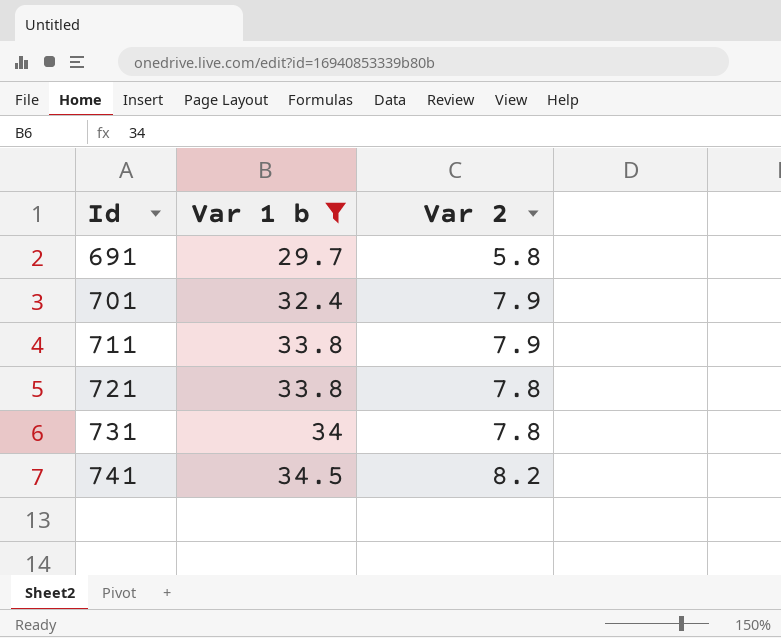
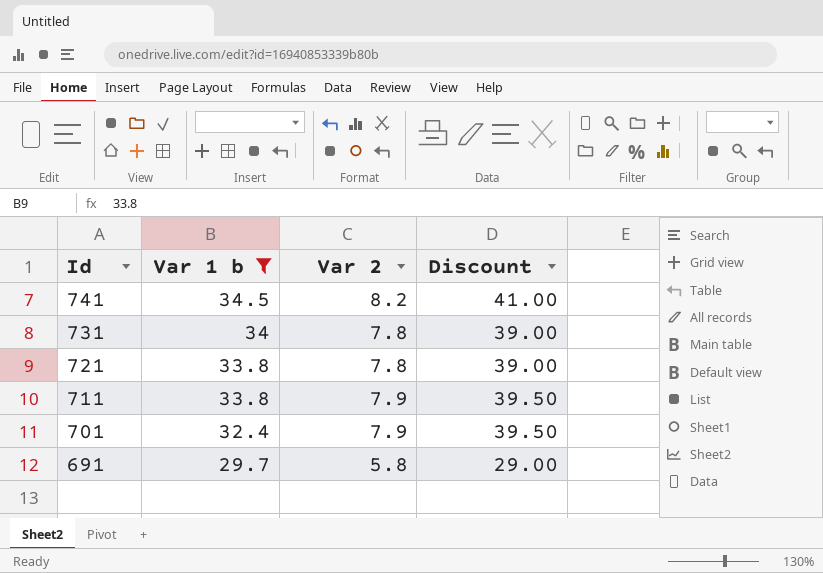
row order: Id ascending -> Id descending
column Discount | formula: none -> [Var 2] * 5

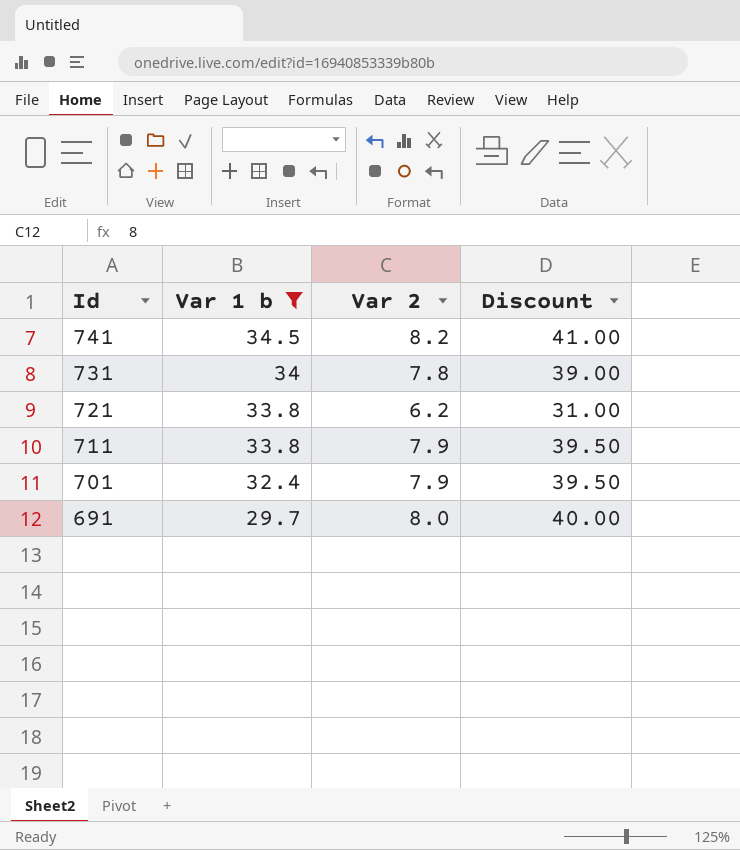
721 | Var 2: 7.8 -> 6.2
721 | Discount: 39.00 -> 31.00
691 | Var 2: 5.8 -> 8.0
691 | Discount: 29.00 -> 40.00

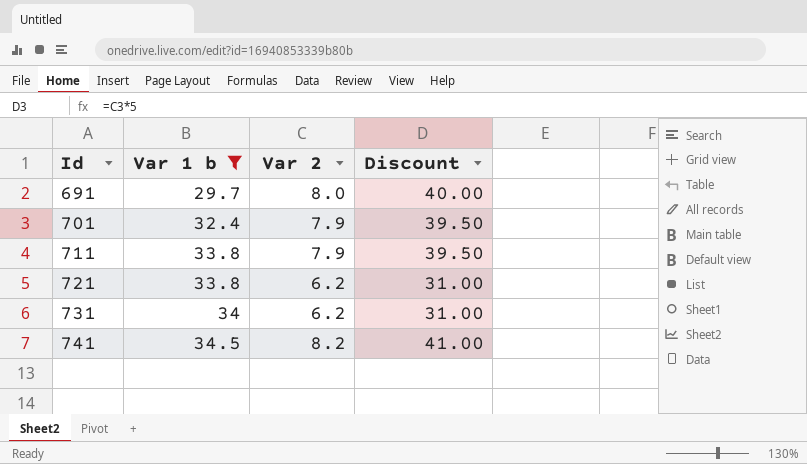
row order: Id descending -> Id ascending
731 | Var 2: 7.8 -> 6.2
731 | Discount: 39.00 -> 31.00

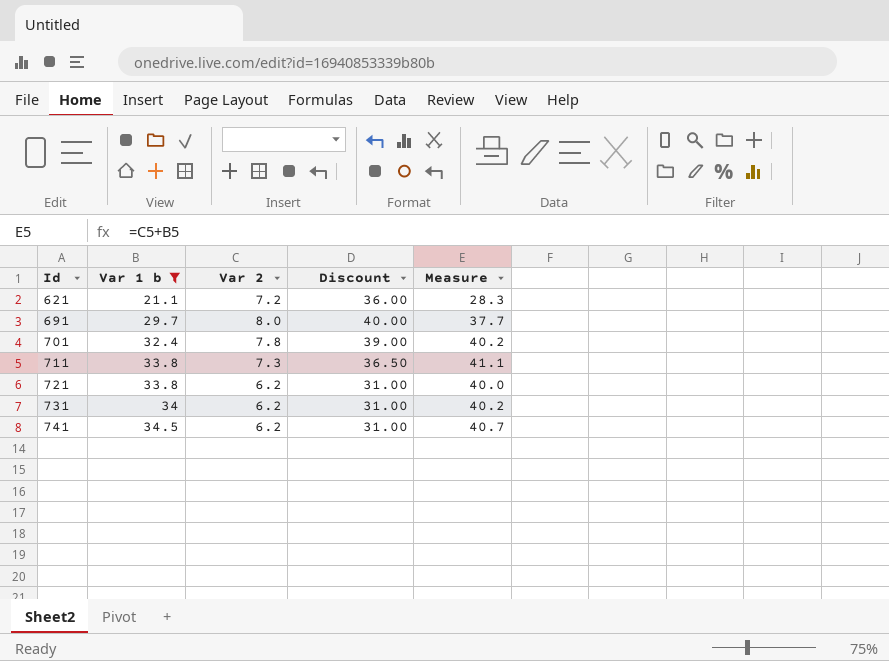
column Measure | formula: none -> [Var 1 b] + [Var 2]
row 621: none -> 21.1 | 7.2 | 36.00 | 28.3
701 | Var 2: 7.9 -> 7.8
701 | Discount: 39.50 -> 39.00
711 | Var 2: 7.9 -> 7.3
711 | Discount: 39.50 -> 36.50
741 | Var 2: 8.2 -> 6.2
741 | Discount: 41.00 -> 31.00

